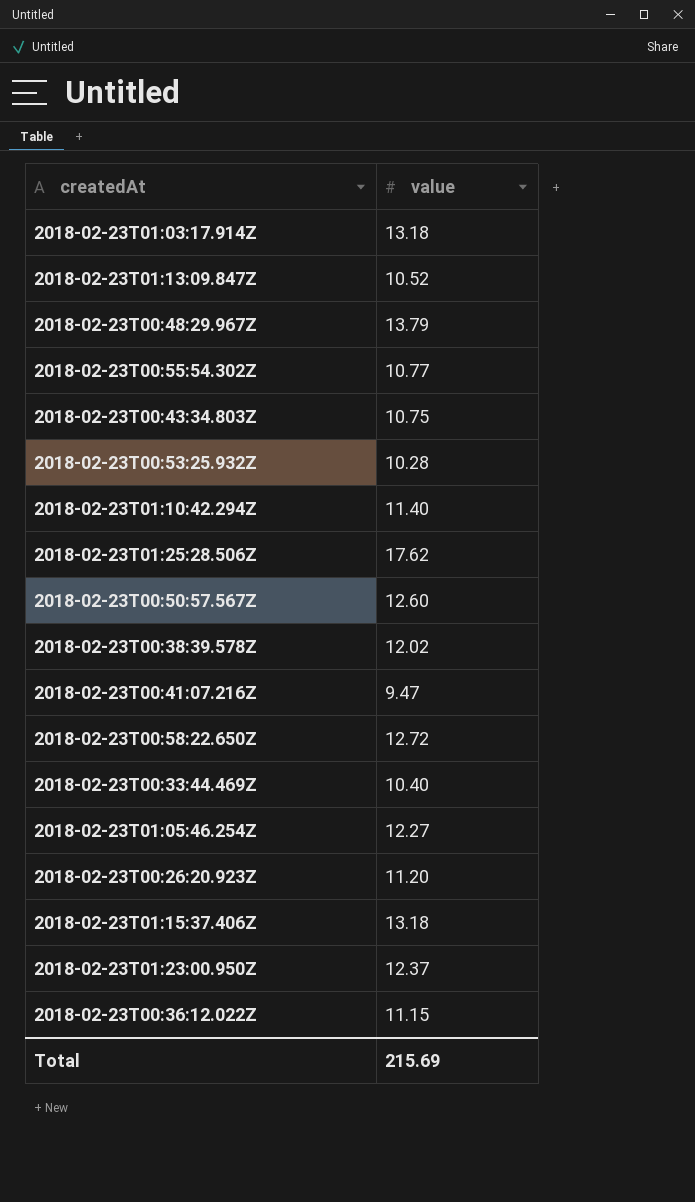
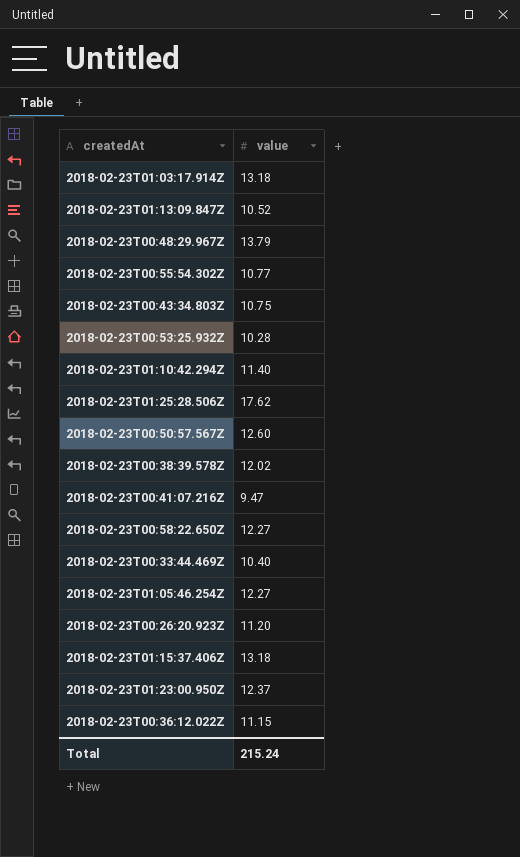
2018-02-23T00:58:22.650Z | value: 12.72 -> 12.27
Total | value: 215.69 -> 215.24

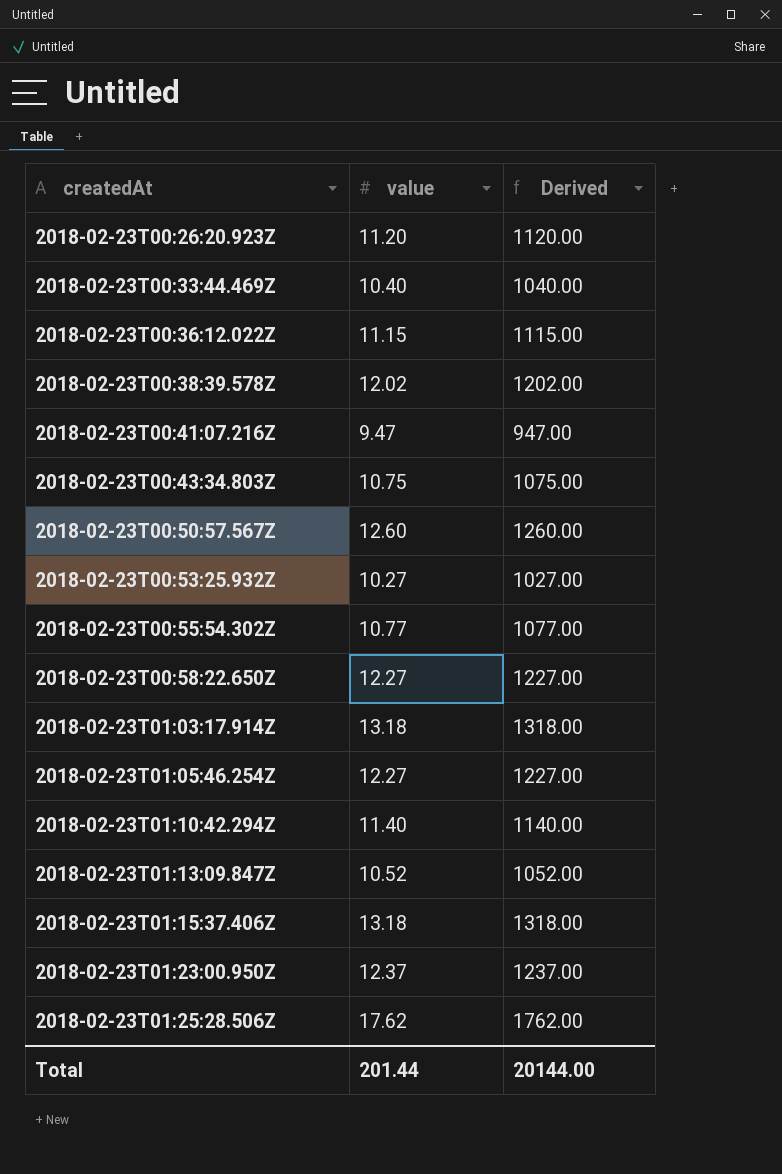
row order: none -> createdAt ascending
column Derived | formula: none -> [value] * 100
row 2018-02-23T00:48:29.967Z: 13.79 -> none
2018-02-23T00:53:25.932Z | value: 10.28 -> 10.27
Total | value: 215.24 -> 201.44

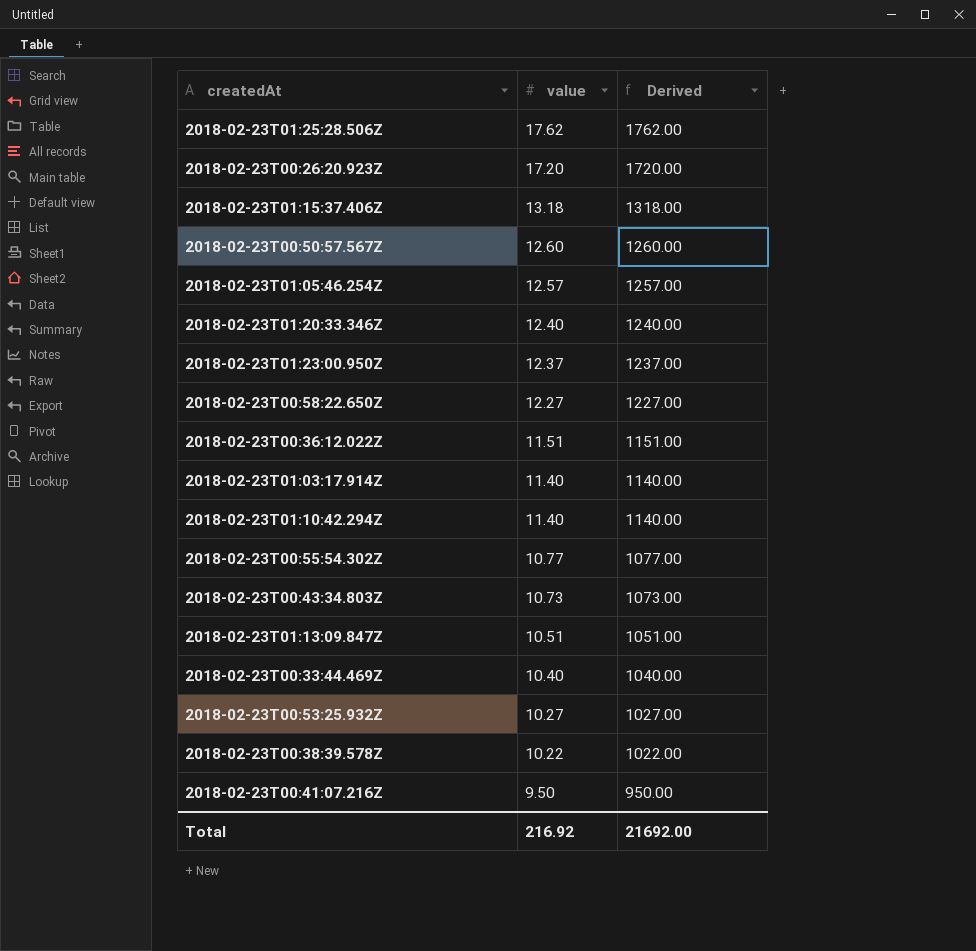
row order: createdAt ascending -> value descending
2018-02-23T00:26:20.923Z | value: 11.20 -> 17.20
2018-02-23T00:26:20.923Z | Derived: 1120.00 -> 1720.00
2018-02-23T01:05:46.254Z | value: 12.27 -> 12.57
2018-02-23T01:05:46.254Z | Derived: 1227.00 -> 1257.00
row 2018-02-23T01:20:33.346Z: none -> 12.40 | 1240.00
2018-02-23T00:36:12.022Z | value: 11.15 -> 11.51
2018-02-23T00:36:12.022Z | Derived: 1115.00 -> 1151.00
2018-02-23T01:03:17.914Z | value: 13.18 -> 11.40
2018-02-23T01:03:17.914Z | Derived: 1318.00 -> 1140.00
2018-02-23T00:43:34.803Z | value: 10.75 -> 10.73
2018-02-23T00:43:34.803Z | Derived: 1075.00 -> 1073.00
2018-02-23T01:13:09.847Z | value: 10.52 -> 10.51
2018-02-23T01:13:09.847Z | Derived: 1052.00 -> 1051.00
2018-02-23T00:38:39.578Z | value: 12.02 -> 10.22
2018-02-23T00:38:39.578Z | Derived: 1202.00 -> 1022.00
2018-02-23T00:41:07.216Z | value: 9.47 -> 9.50
2018-02-23T00:41:07.216Z | Derived: 947.00 -> 950.00
Total | value: 201.44 -> 216.92
Total | Derived: 20144.00 -> 21692.00

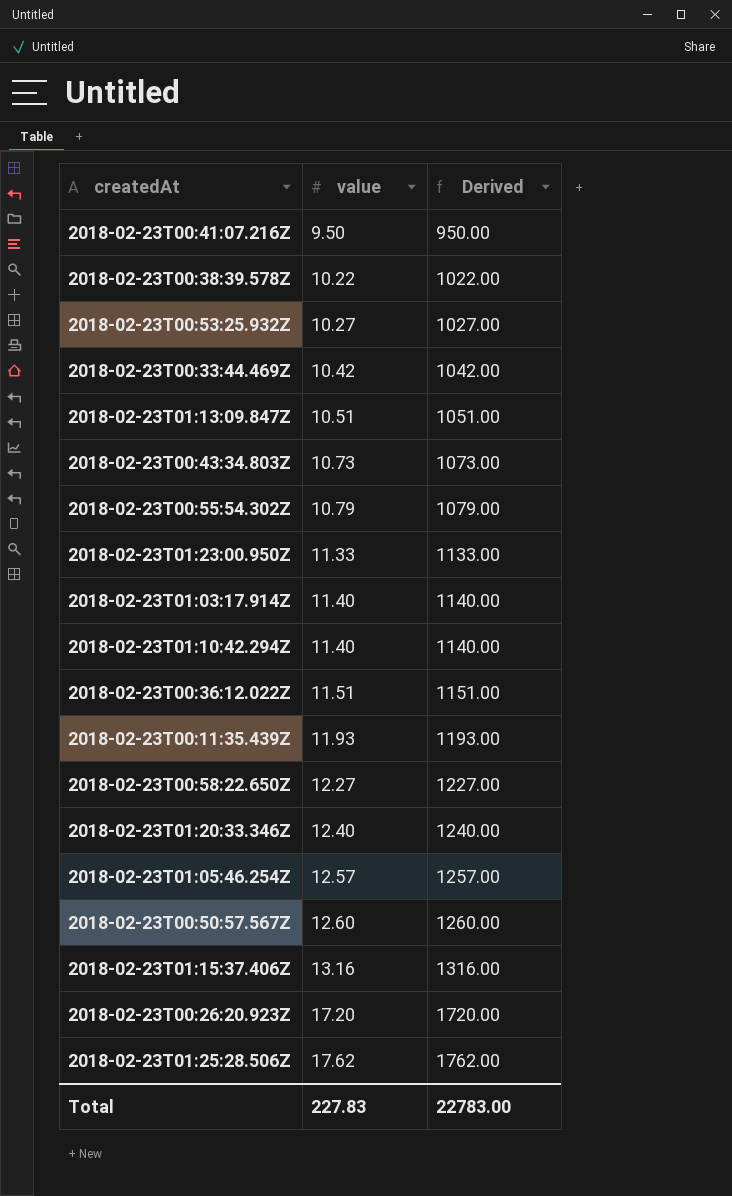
row order: value descending -> value ascending
2018-02-23T00:33:44.469Z | value: 10.40 -> 10.42
2018-02-23T00:33:44.469Z | Derived: 1040.00 -> 1042.00
2018-02-23T00:55:54.302Z | value: 10.77 -> 10.79
2018-02-23T00:55:54.302Z | Derived: 1077.00 -> 1079.00
2018-02-23T01:23:00.950Z | value: 12.37 -> 11.33
2018-02-23T01:23:00.950Z | Derived: 1237.00 -> 1133.00
row 2018-02-23T00:11:35.439Z: none -> 11.93 | 1193.00
2018-02-23T01:15:37.406Z | value: 13.18 -> 13.16
2018-02-23T01:15:37.406Z | Derived: 1318.00 -> 1316.00
Total | value: 216.92 -> 227.83
Total | Derived: 21692.00 -> 22783.00

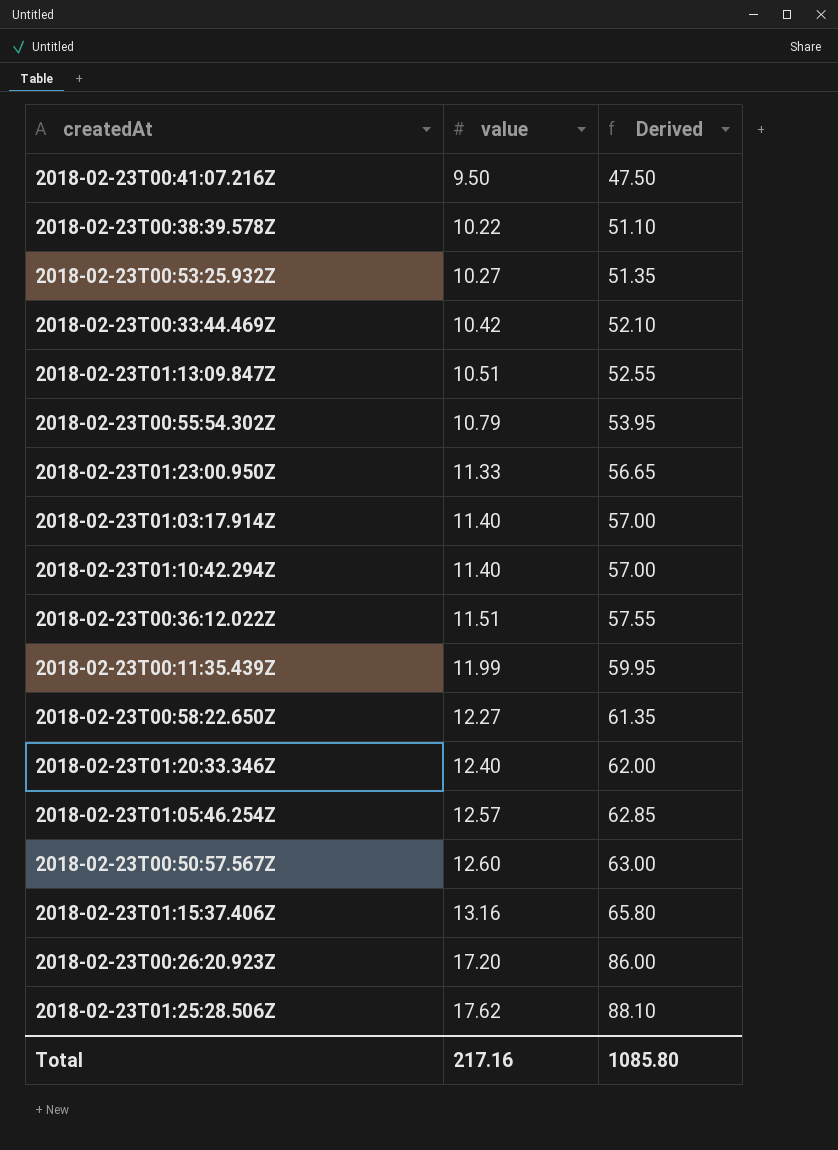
column Derived | formula: [value] * 100 -> [value] * 5
row 2018-02-23T00:43:34.803Z: 10.73 | 1073.00 -> none
2018-02-23T00:11:35.439Z | value: 11.93 -> 11.99
Total | value: 227.83 -> 217.16
Total | Derived: 22783.00 -> 1085.80

